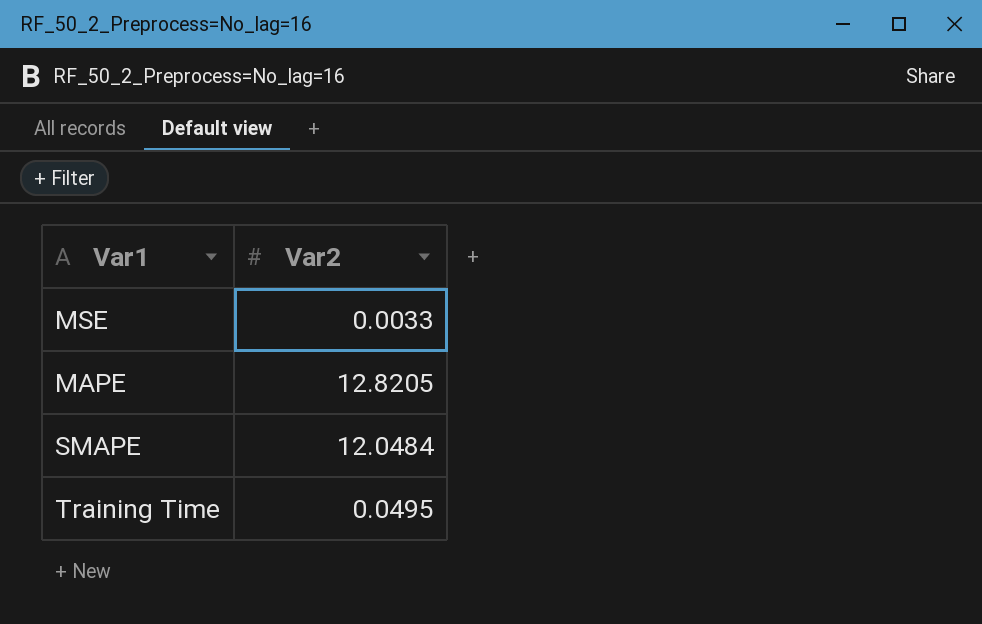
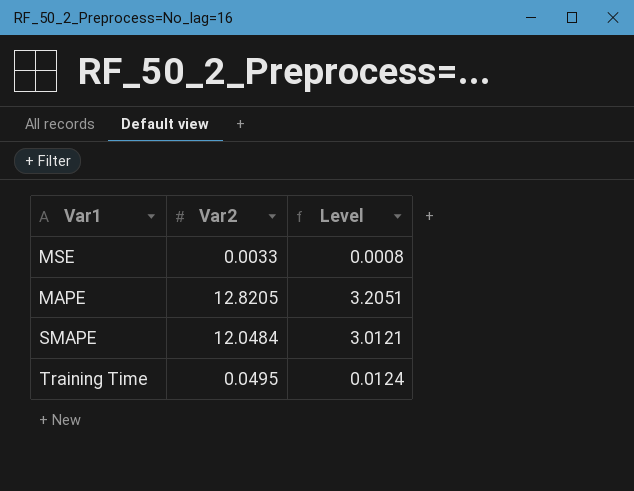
column Level | formula: none -> [Var2] * 0.25

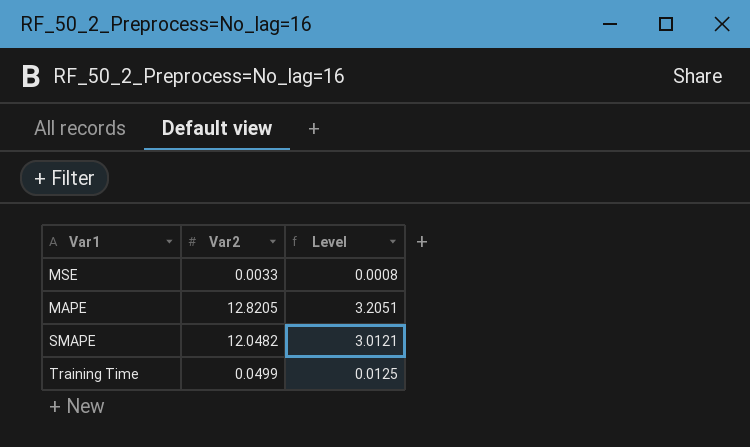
SMAPE | Var2: 12.0484 -> 12.0482
Training Time | Var2: 0.0495 -> 0.0499
Training Time | Level: 0.0124 -> 0.0125

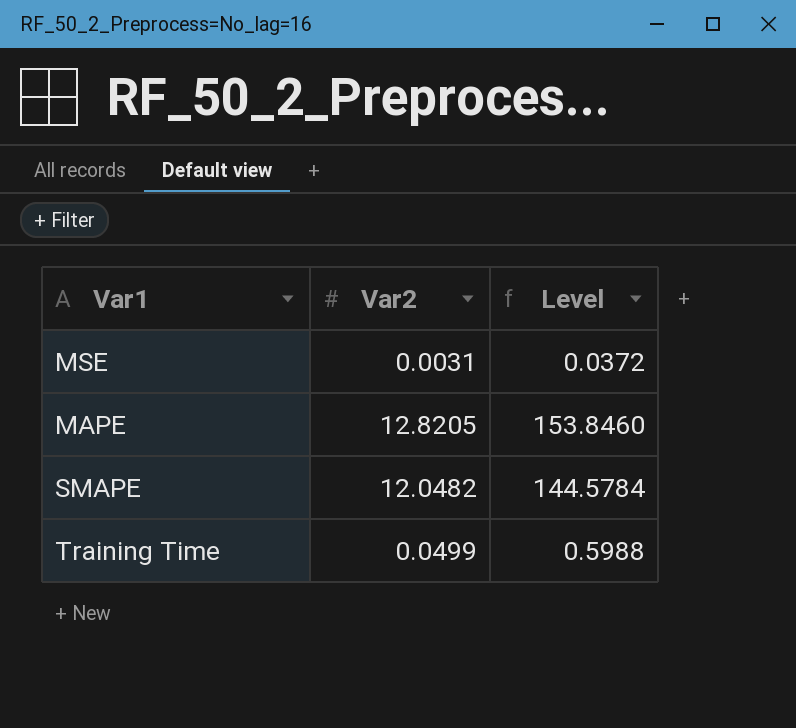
column Level | formula: [Var2] * 0.25 -> [Var2] * 12
MSE | Var2: 0.0033 -> 0.0031

